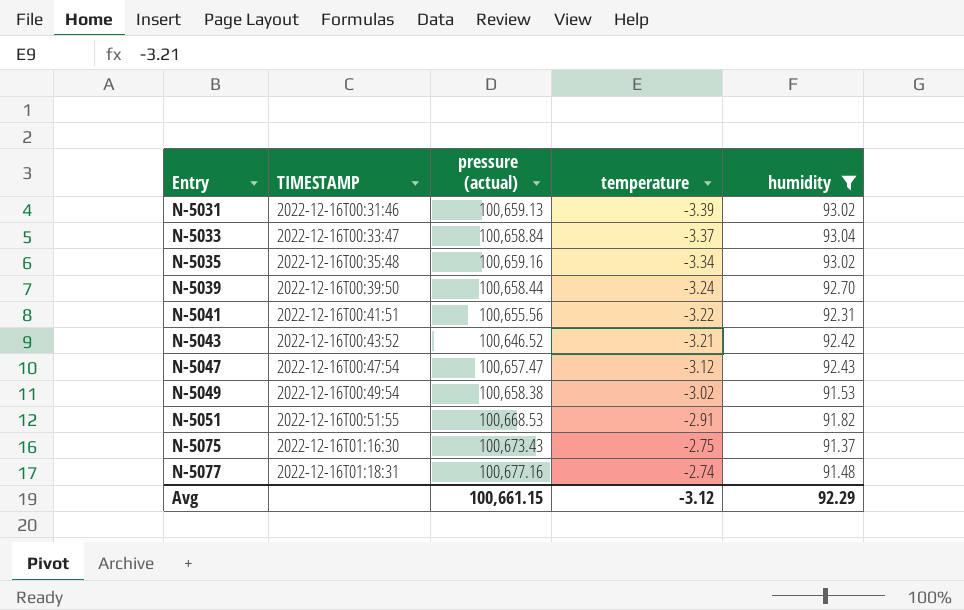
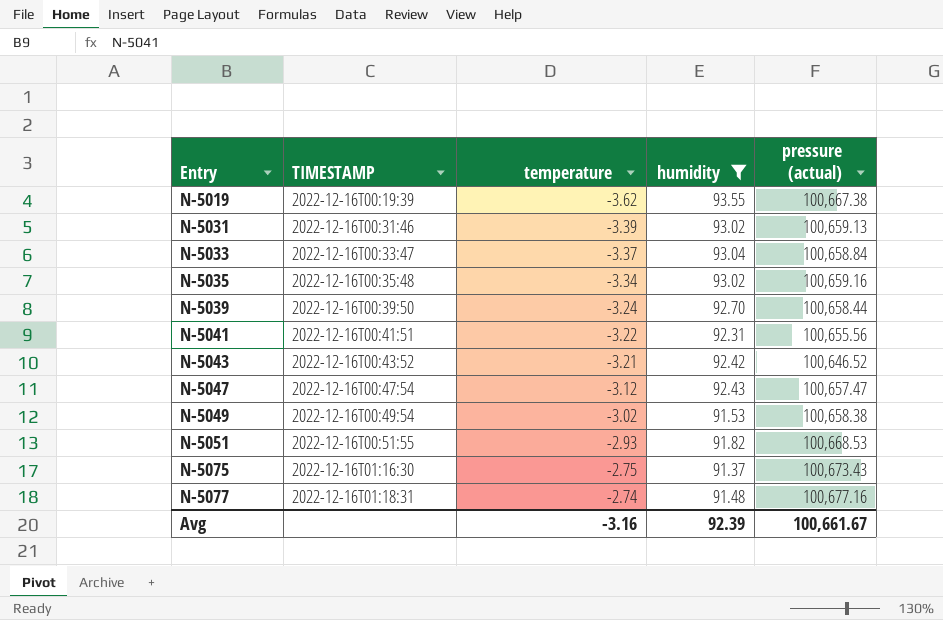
column pressure (actual) | position: 3 -> 5
row N-5019: none -> 2022-12-16T00:19:39 | -3.62 | 93.55 | 100,667.38
N-5051 | temperature: -2.91 -> -2.93
Avg | temperature: -3.12 -> -3.16
Avg | humidity: 92.29 -> 92.39
Avg | pressure (actual): 100,661.15 -> 100,661.67

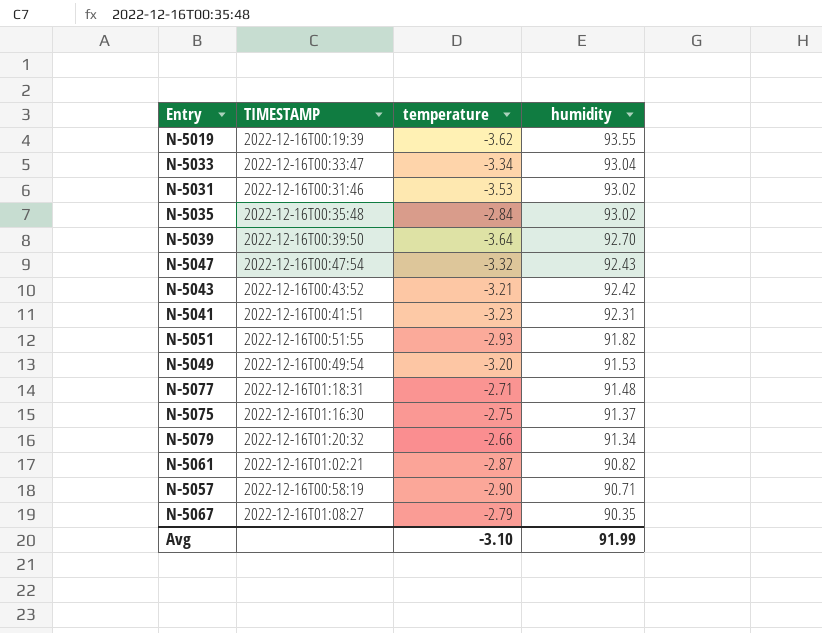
filter: humidity >= 91.37 -> none
row order: Entry ascending -> humidity descending
column pressure (actual) | position: 5 -> none
N-5033 | temperature: -3.37 -> -3.34
N-5031 | temperature: -3.39 -> -3.53
N-5035 | temperature: -3.34 -> -2.84
N-5039 | temperature: -3.24 -> -3.64
N-5047 | temperature: -3.12 -> -3.32
N-5041 | temperature: -3.22 -> -3.23
N-5049 | temperature: -3.02 -> -3.20
N-5077 | temperature: -2.74 -> -2.71
Avg | temperature: -3.16 -> -3.10
Avg | humidity: 92.39 -> 91.99

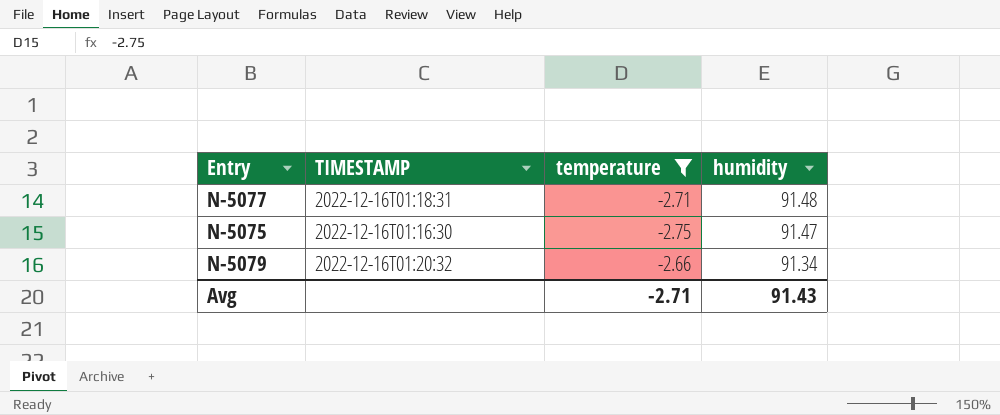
filter: none -> temperature >= -2.75
N-5075 | humidity: 91.37 -> 91.47
Avg | temperature: -3.10 -> -2.71
Avg | humidity: 91.99 -> 91.43

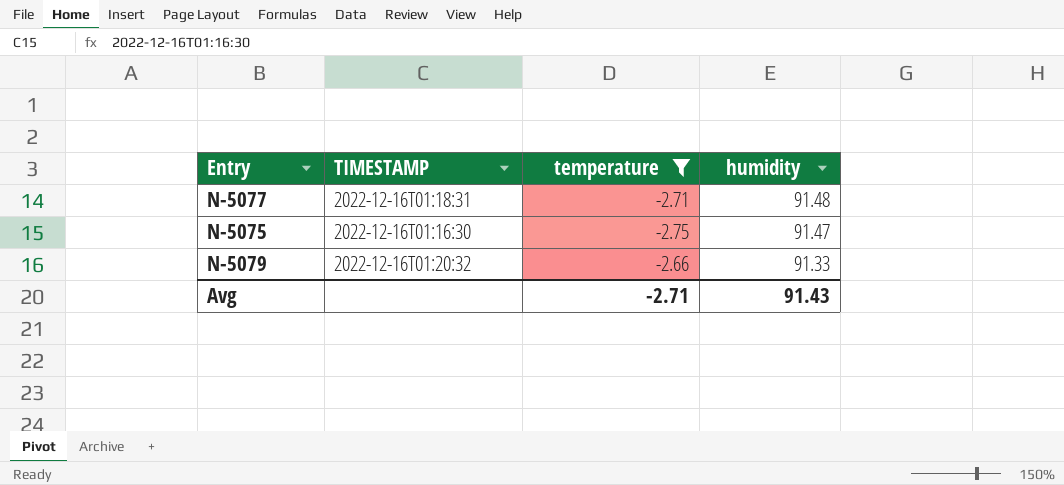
N-5079 | humidity: 91.34 -> 91.33

